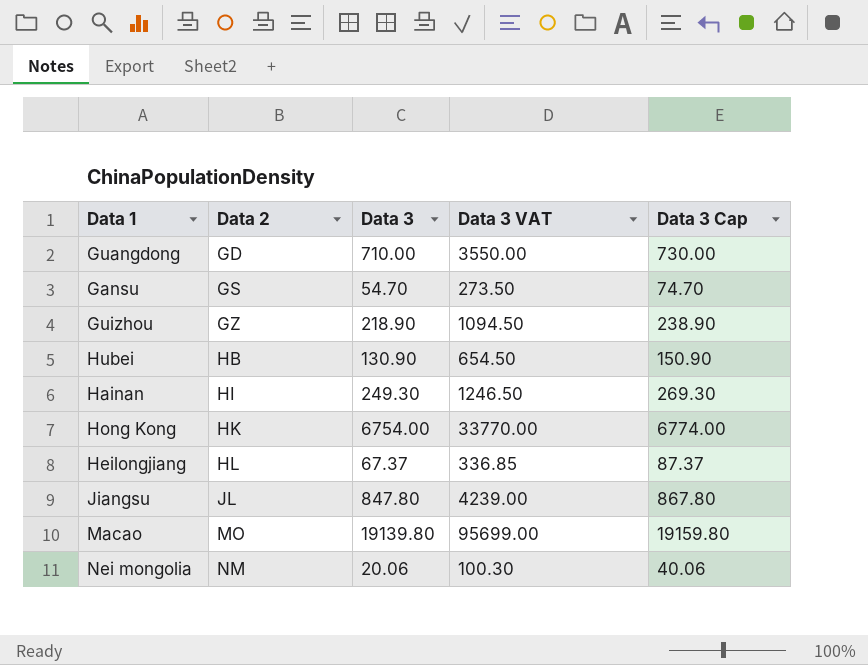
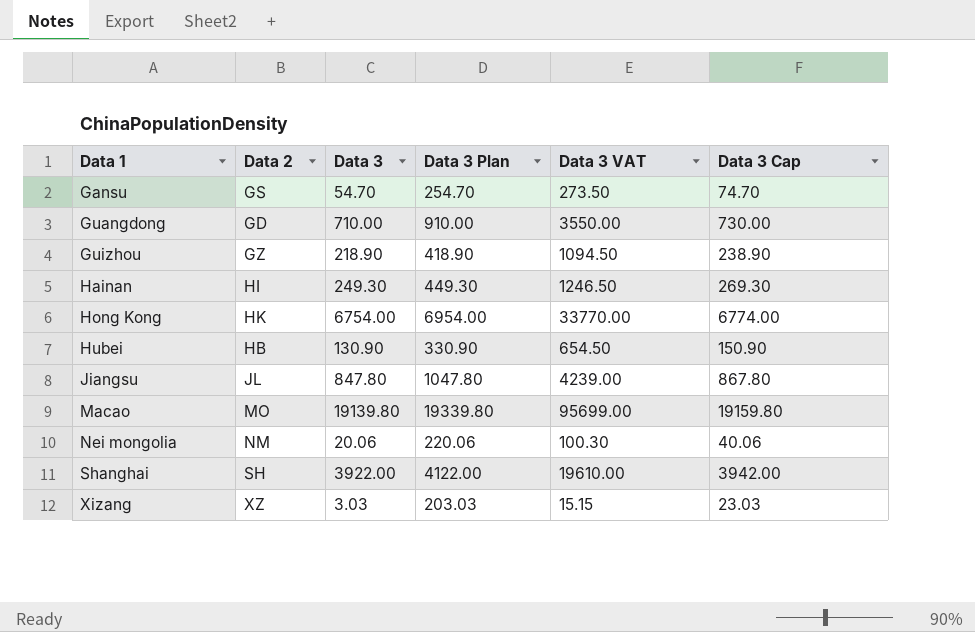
row order: Data 2 ascending -> Data 1 ascending
column Data 3 Plan | formula: none -> [Data 3] + 200
row Heilongjiang: HL | 67.37 | 336.85 | 87.37 -> none
row Shanghai: none -> SH | 3922.00 | 4122.00 | 19610.00 | 3942.00
row Xizang: none -> XZ | 3.03 | 203.03 | 15.15 | 23.03

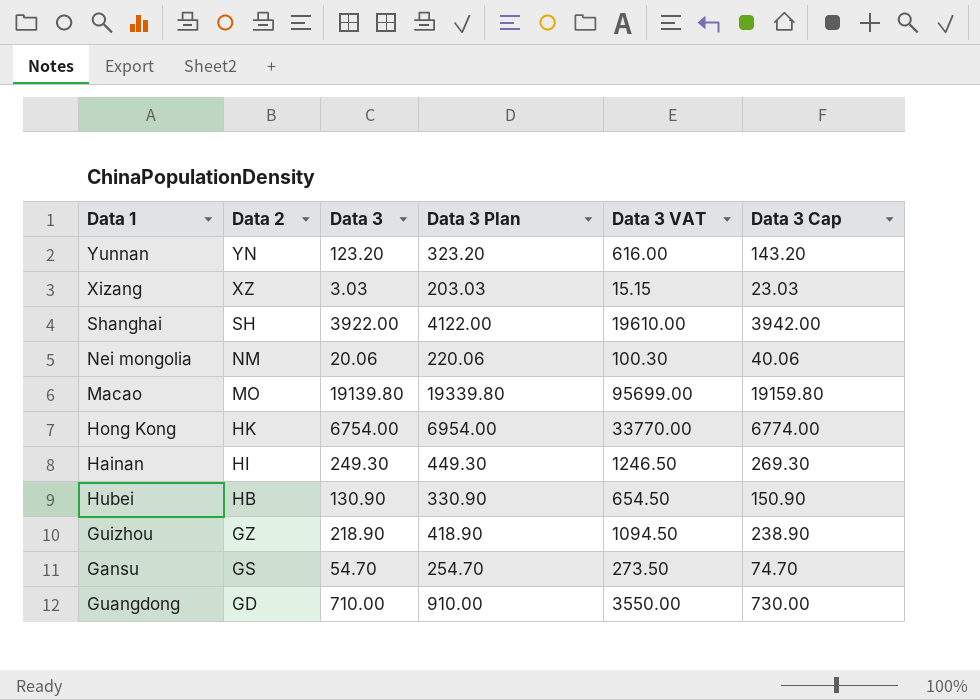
row order: Data 1 ascending -> Data 2 descending
row Jiangsu: JL | 847.80 | 1047.80 | 4239.00 | 867.80 -> none
row Yunnan: none -> YN | 123.20 | 323.20 | 616.00 | 143.20

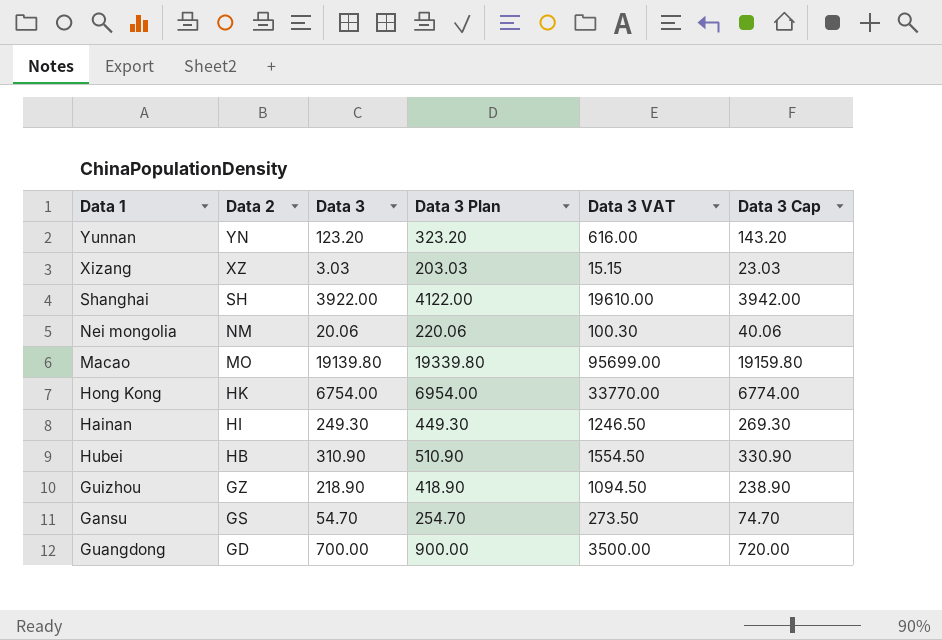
Hubei | Data 3: 130.90 -> 310.90
Hubei | Data 3 Plan: 330.90 -> 510.90
Hubei | Data 3 VAT: 654.50 -> 1554.50
Hubei | Data 3 Cap: 150.90 -> 330.90
Guangdong | Data 3: 710.00 -> 700.00
Guangdong | Data 3 Plan: 910.00 -> 900.00
Guangdong | Data 3 VAT: 3550.00 -> 3500.00
Guangdong | Data 3 Cap: 730.00 -> 720.00

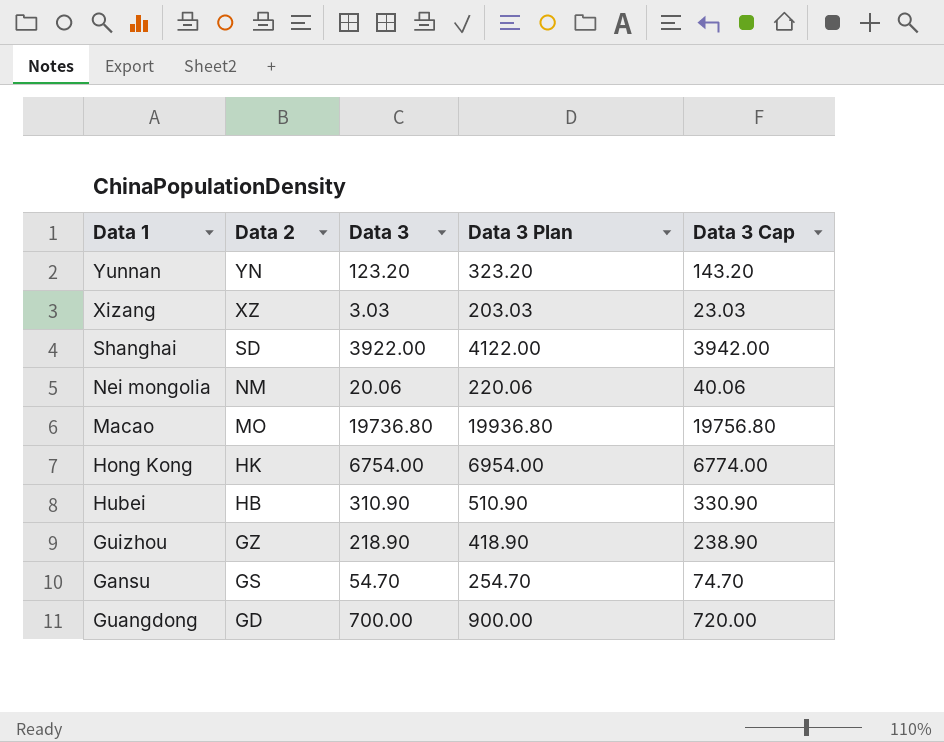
column Data 3 VAT | formula: [Data 3] * 5 -> none
row Hainan: HI | 249.30 | 449.30 | 1246.50 | 269.30 -> none
Shanghai | Data 2: SH -> SD
Macao | Data 3: 19139.80 -> 19736.80
Macao | Data 3 Plan: 19339.80 -> 19936.80
Macao | Data 3 Cap: 19159.80 -> 19756.80

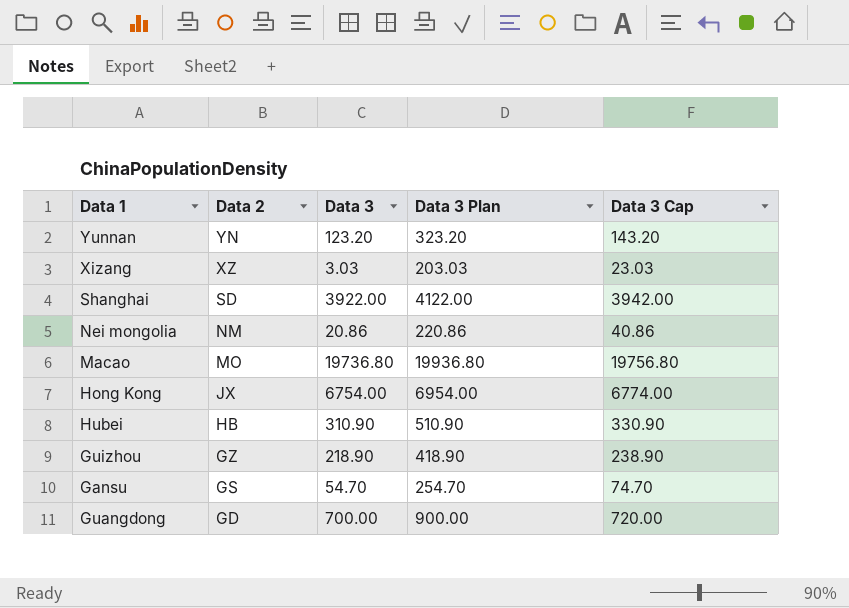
Nei mongolia | Data 3: 20.06 -> 20.86
Nei mongolia | Data 3 Plan: 220.06 -> 220.86
Nei mongolia | Data 3 Cap: 40.06 -> 40.86
Hong Kong | Data 2: HK -> JX

